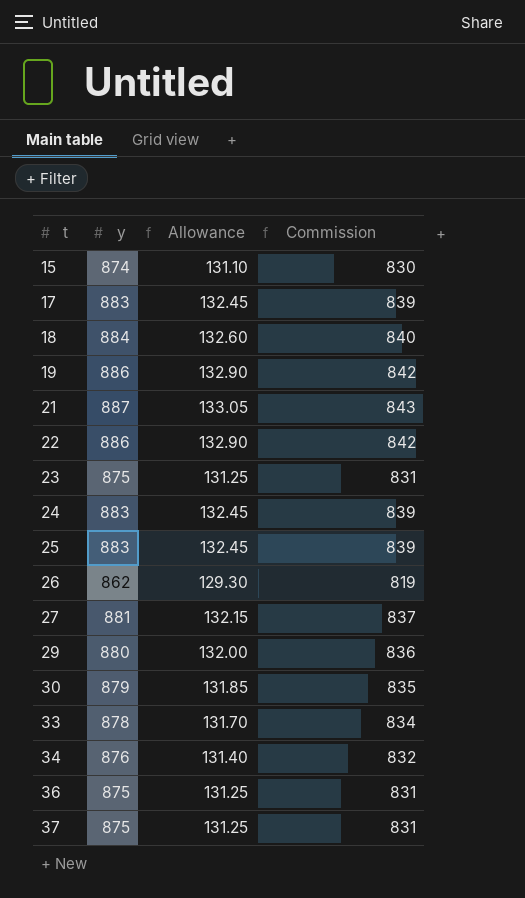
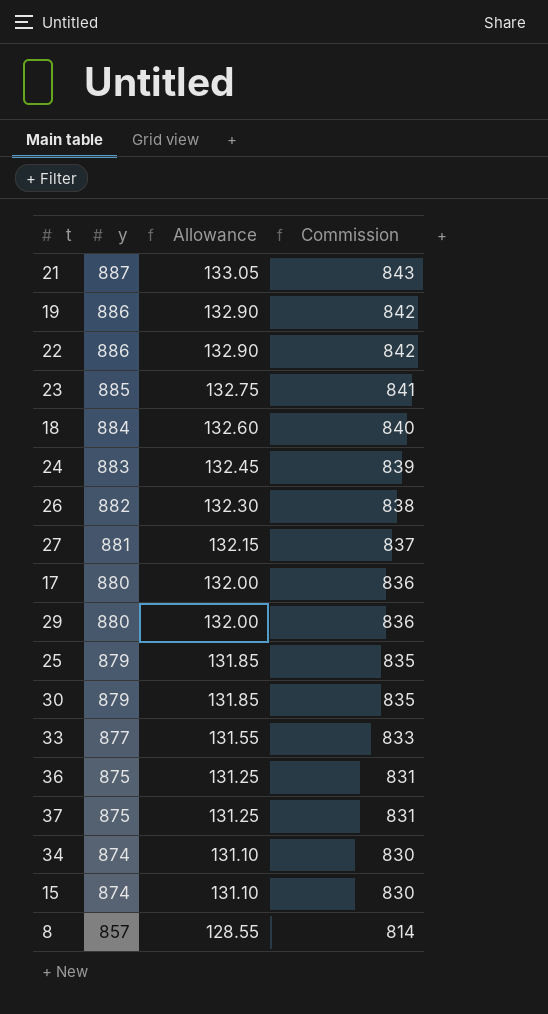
row order: t ascending -> y descending
23 | y: 875 -> 885
23 | Allowance: 131.25 -> 132.75
23 | Commission: 831 -> 841
26 | y: 862 -> 882
26 | Allowance: 129.30 -> 132.30
26 | Commission: 819 -> 838
17 | y: 883 -> 880
17 | Allowance: 132.45 -> 132.00
17 | Commission: 839 -> 836
25 | y: 883 -> 879
25 | Allowance: 132.45 -> 131.85
25 | Commission: 839 -> 835
33 | y: 878 -> 877
33 | Allowance: 131.70 -> 131.55
33 | Commission: 834 -> 833
34 | y: 876 -> 874
34 | Allowance: 131.40 -> 131.10
34 | Commission: 832 -> 830
row 8: none -> 857 | 128.55 | 814

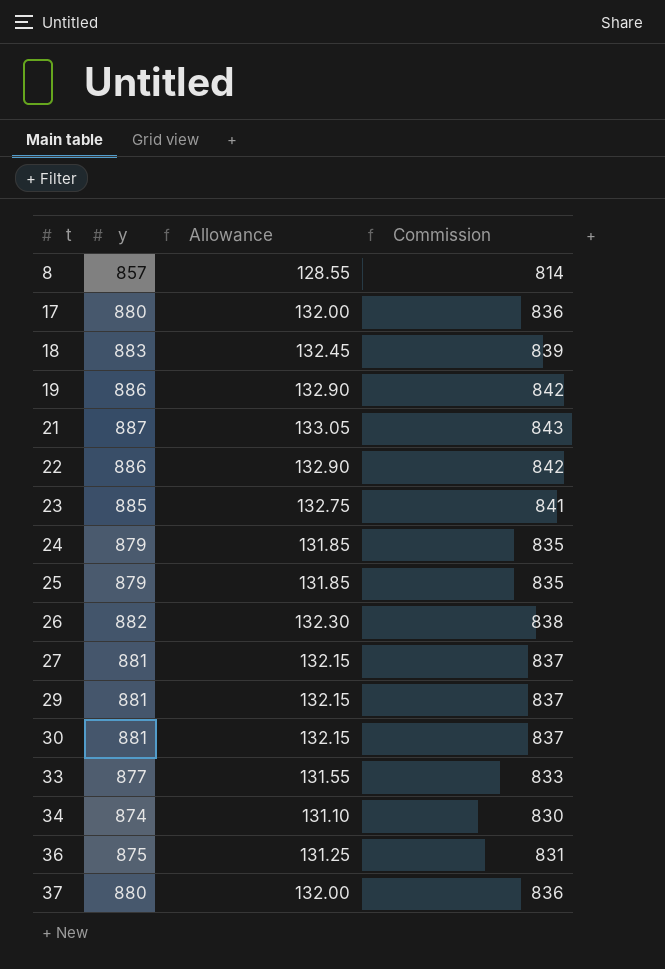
row order: y descending -> t ascending
row 15: 874 | 131.10 | 830 -> none
18 | y: 884 -> 883
18 | Allowance: 132.60 -> 132.45
18 | Commission: 840 -> 839
24 | y: 883 -> 879
24 | Allowance: 132.45 -> 131.85
24 | Commission: 839 -> 835
29 | y: 880 -> 881
29 | Allowance: 132.00 -> 132.15
29 | Commission: 836 -> 837
30 | y: 879 -> 881
30 | Allowance: 131.85 -> 132.15
30 | Commission: 835 -> 837
37 | y: 875 -> 880
37 | Allowance: 131.25 -> 132.00
37 | Commission: 831 -> 836

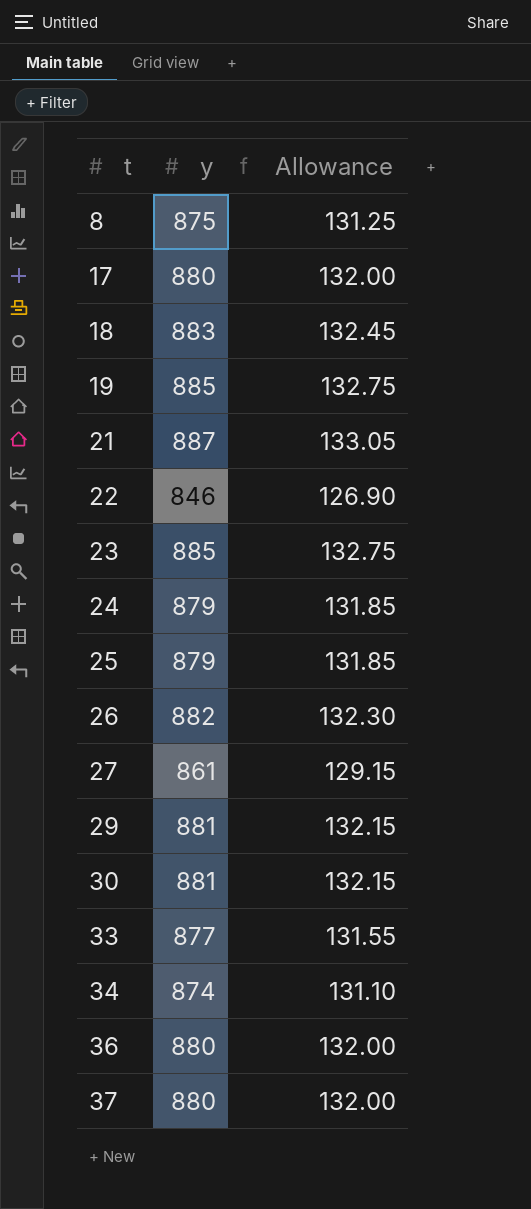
column Commission | formula: [y] * 0.95 -> none
8 | y: 857 -> 875
8 | Allowance: 128.55 -> 131.25
19 | y: 886 -> 885
19 | Allowance: 132.90 -> 132.75
22 | y: 886 -> 846
22 | Allowance: 132.90 -> 126.90
27 | y: 881 -> 861
27 | Allowance: 132.15 -> 129.15
36 | y: 875 -> 880
36 | Allowance: 131.25 -> 132.00

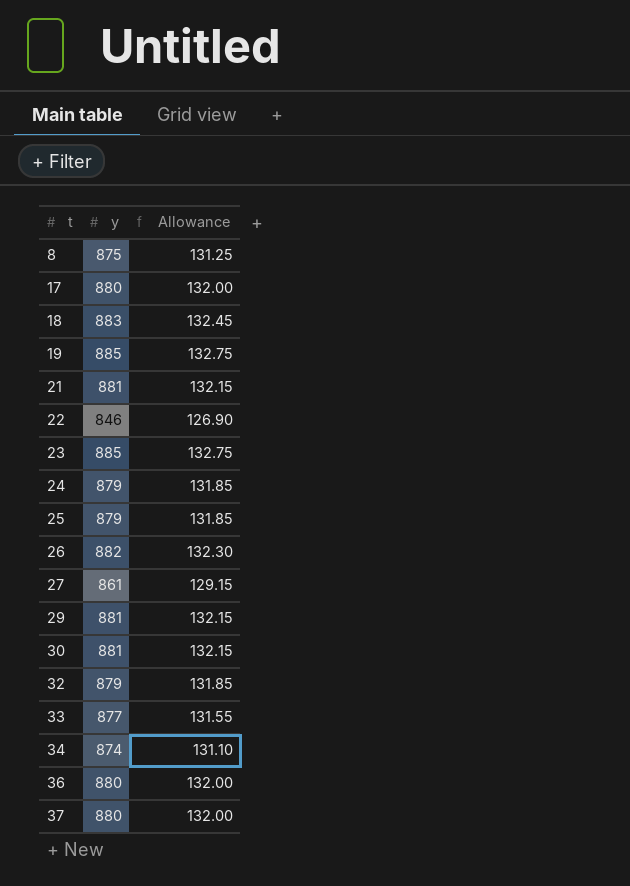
21 | y: 887 -> 881
21 | Allowance: 133.05 -> 132.15
row 32: none -> 879 | 131.85

